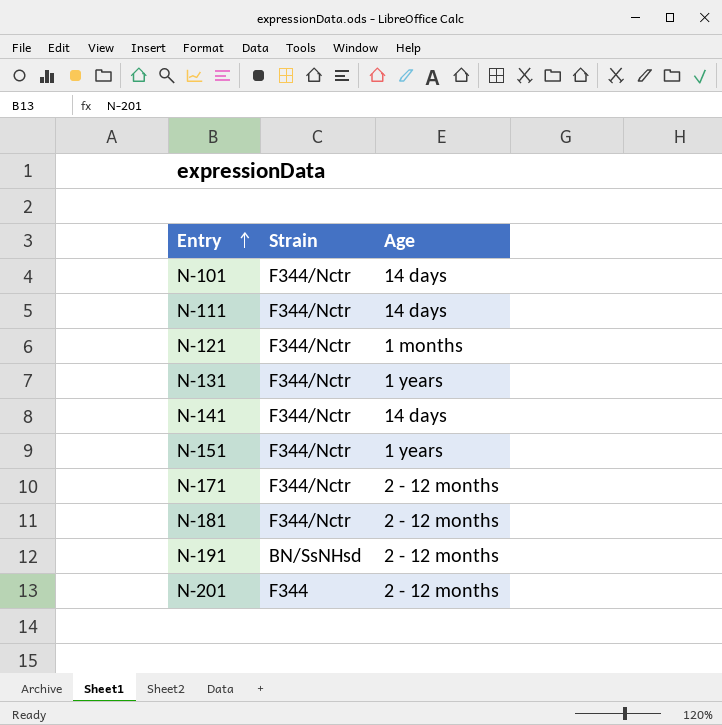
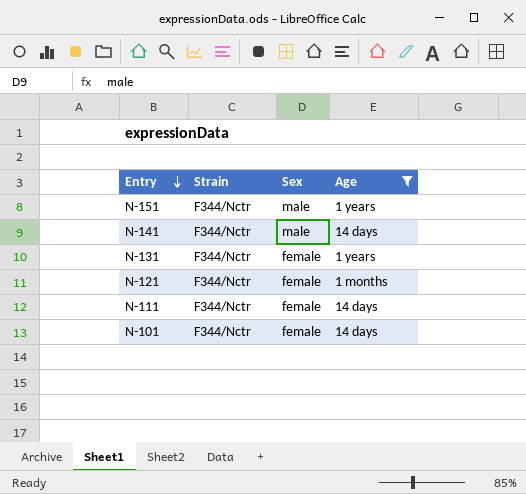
filter: none -> Age != 2 - 12 months
row order: Entry ascending -> Entry descending
column Sex | position: none -> 3

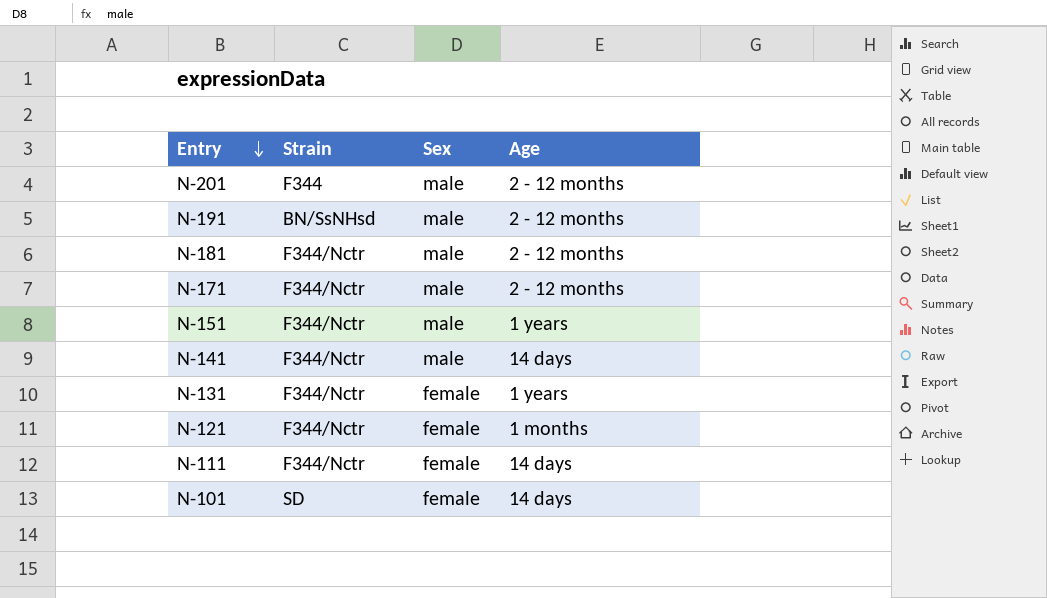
filter: Age != 2 - 12 months -> none
N-101 | Strain: F344/Nctr -> SD

